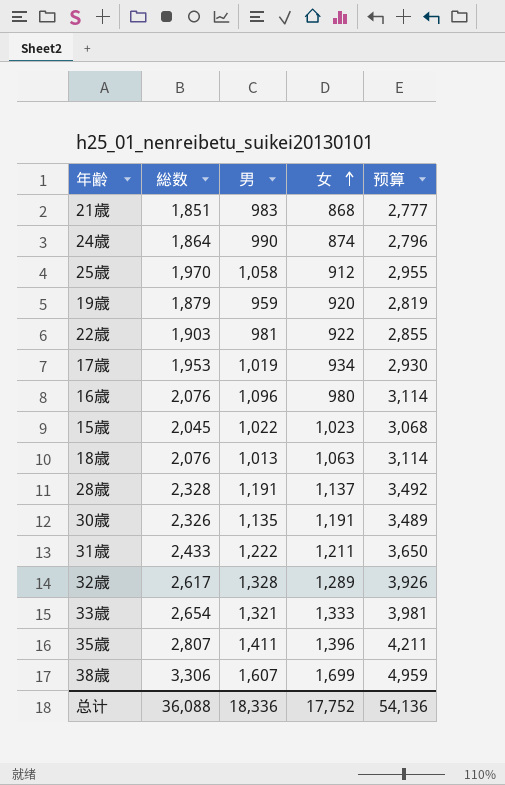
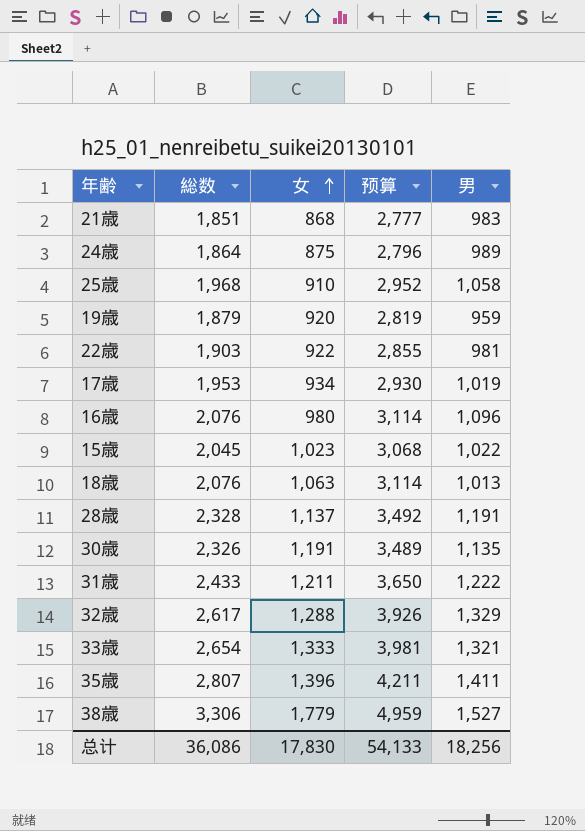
column 男 | position: 3 -> 5
24歳 | 女: 874 -> 875
24歳 | 男: 990 -> 989
25歳 | 総数: 1,970 -> 1,968
25歳 | 女: 912 -> 910
25歳 | 预算: 2,955 -> 2,952
32歳 | 女: 1,289 -> 1,288
32歳 | 男: 1,328 -> 1,329
38歳 | 女: 1,699 -> 1,779
38歳 | 男: 1,607 -> 1,527
总计 | 総数: 36,088 -> 36,086
总计 | 女: 17,752 -> 17,830
总计 | 预算: 54,136 -> 54,133
总计 | 男: 18,336 -> 18,256

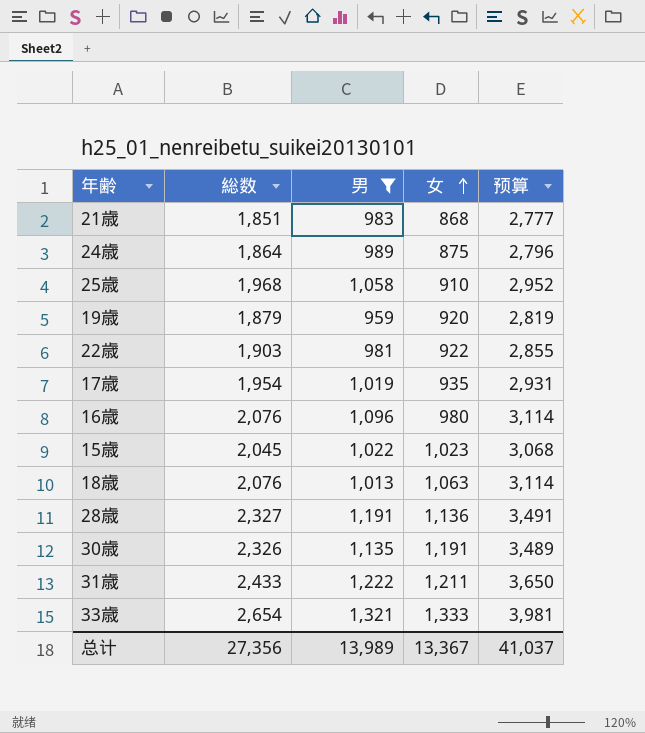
filter: none -> 男 <= 1,321
column 男 | position: 5 -> 3
17歳 | 総数: 1,953 -> 1,954
17歳 | 女: 934 -> 935
17歳 | 预算: 2,930 -> 2,931
28歳 | 総数: 2,328 -> 2,327
28歳 | 女: 1,137 -> 1,136
28歳 | 预算: 3,492 -> 3,491
总计 | 総数: 36,086 -> 27,356
总计 | 男: 18,256 -> 13,989
总计 | 女: 17,830 -> 13,367
总计 | 预算: 54,133 -> 41,037

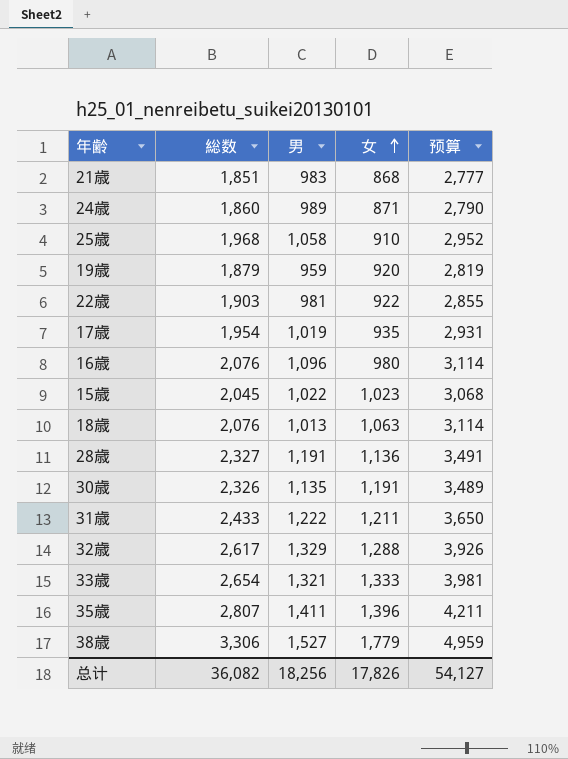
filter: 男 <= 1,321 -> none
24歳 | 総数: 1,864 -> 1,860
24歳 | 女: 875 -> 871
24歳 | 预算: 2,796 -> 2,790
总计 | 総数: 27,356 -> 36,082
总计 | 男: 13,989 -> 18,256
总计 | 女: 13,367 -> 17,826
总计 | 预算: 41,037 -> 54,127

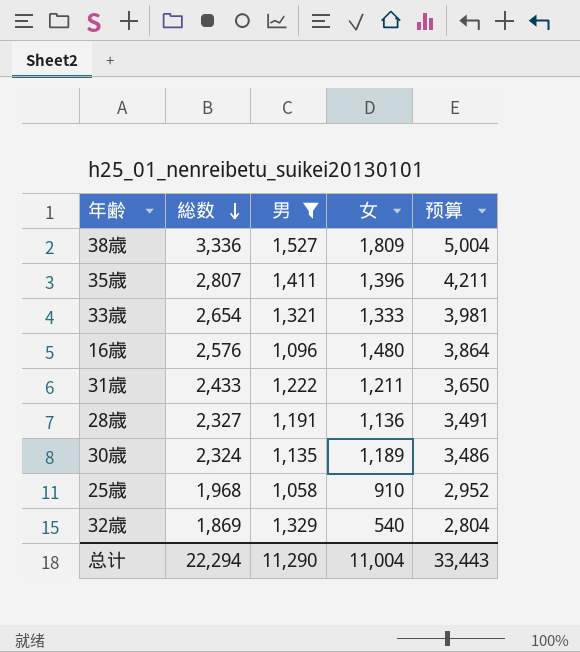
filter: none -> 男 >= 1,058
row order: 女 ascending -> 総数 descending
38歳 | 総数: 3,306 -> 3,336
38歳 | 女: 1,779 -> 1,809
38歳 | 预算: 4,959 -> 5,004
16歳 | 総数: 2,076 -> 2,576
16歳 | 女: 980 -> 1,480
16歳 | 预算: 3,114 -> 3,864
30歳 | 総数: 2,326 -> 2,324
30歳 | 女: 1,191 -> 1,189
30歳 | 预算: 3,489 -> 3,486
32歳 | 総数: 2,617 -> 1,869
32歳 | 女: 1,288 -> 540
32歳 | 预算: 3,926 -> 2,804
总计 | 総数: 36,082 -> 22,294
总计 | 男: 18,256 -> 11,290
总计 | 女: 17,826 -> 11,004
总计 | 预算: 54,127 -> 33,443

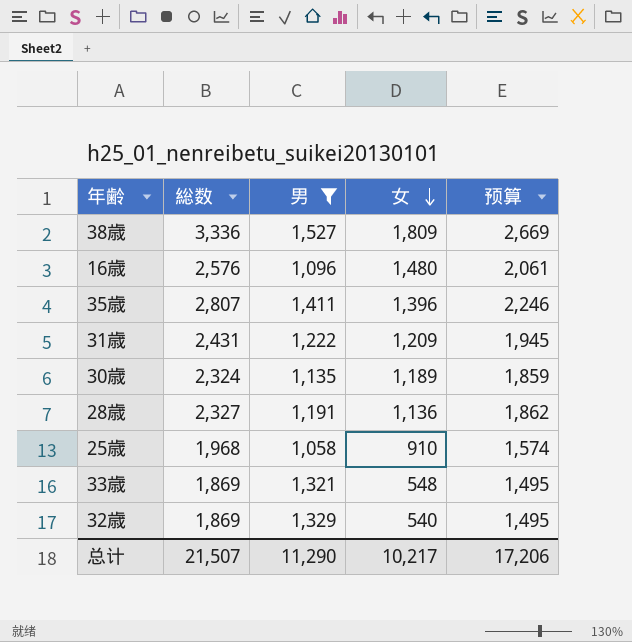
row order: 総数 descending -> 女 descending
column 预算 | formula: [総数] * 1.5 -> [総数] * 0.8
31歳 | 総数: 2,433 -> 2,431
31歳 | 女: 1,211 -> 1,209
33歳 | 総数: 2,654 -> 1,869
33歳 | 女: 1,333 -> 548
总计 | 総数: 22,294 -> 21,507
总计 | 女: 11,004 -> 10,217
总计 | 预算: 33,443 -> 17,206

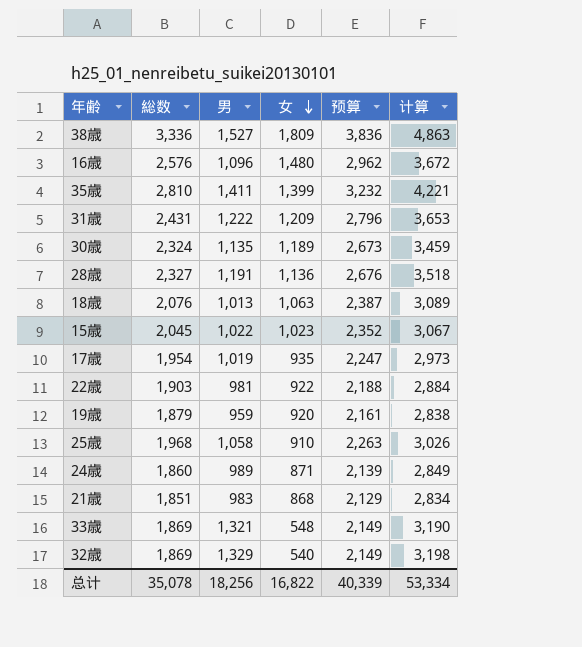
filter: 男 >= 1,058 -> none
column 预算 | formula: [総数] * 0.8 -> [総数] * 1.15
column 计算 | formula: none -> [総数] + [男]
35歳 | 総数: 2,807 -> 2,810
35歳 | 女: 1,396 -> 1,399
总计 | 総数: 21,507 -> 35,078
总计 | 男: 11,290 -> 18,256
总计 | 女: 10,217 -> 16,822
总计 | 预算: 17,206 -> 40,339

